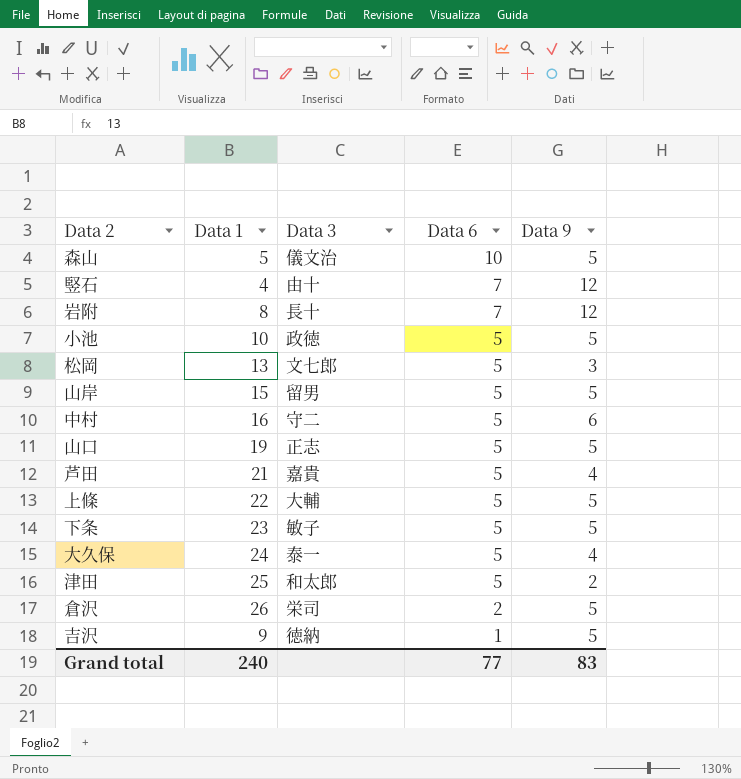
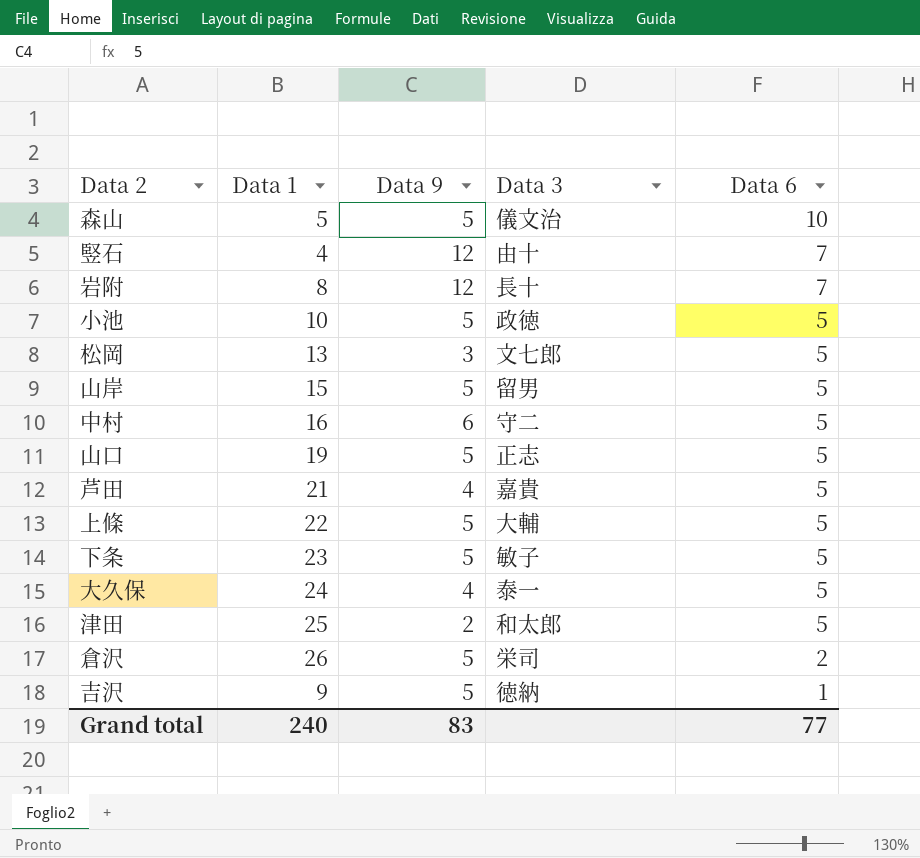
column Data 9 | position: 5 -> 3

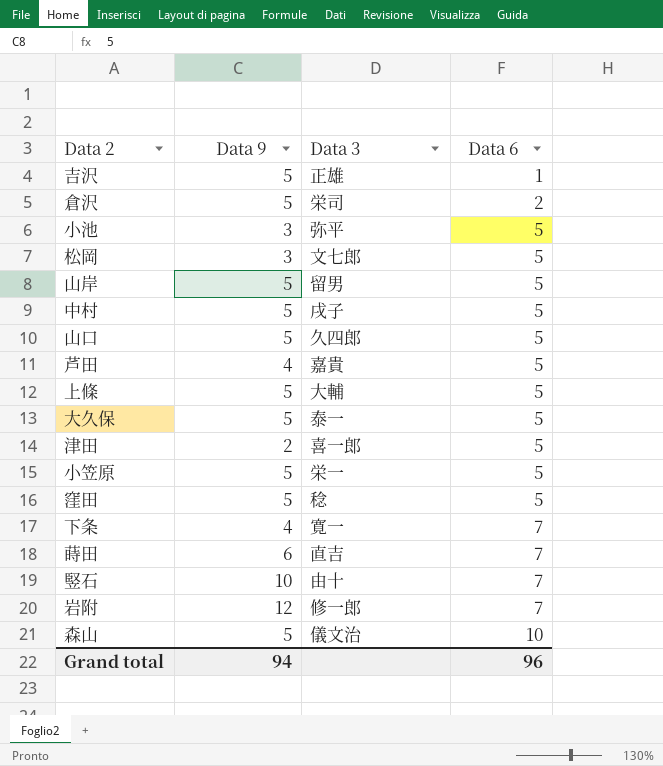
row order: Data 6 descending -> Data 6 ascending
column Data 1 | position: 2 -> none
吉沢 | Data 3: 徳納 -> 正雄
小池 | Data 9: 5 -> 3
小池 | Data 3: 政徳 -> 弥平
中村 | Data 9: 6 -> 5
中村 | Data 3: 守二 -> 戌子
山口 | Data 3: 正志 -> 久四郎
大久保 | Data 9: 4 -> 5
津田 | Data 3: 和太郎 -> 喜一郎
row 小笠原: none -> 5 | 栄一 | 5
row 窪田: none -> 5 | 稔 | 5
下条 | Data 9: 5 -> 4
下条 | Data 3: 敏子 -> 寛一
下条 | Data 6: 5 -> 7
row 蒔田: none -> 6 | 直吉 | 7
竪石 | Data 9: 12 -> 10
岩附 | Data 3: 長十 -> 修一郎
Grand total | Data 9: 83 -> 94
Grand total | Data 6: 77 -> 96

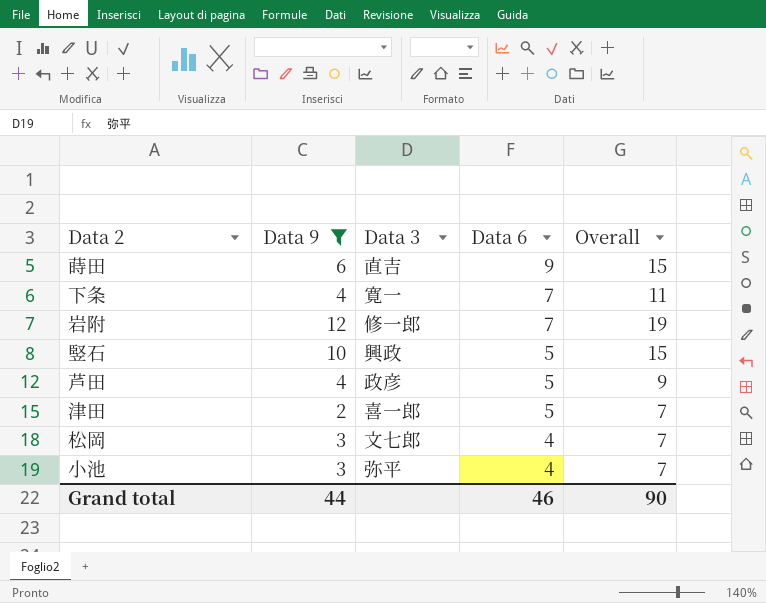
filter: none -> Data 9 != 5
row order: Data 6 ascending -> Data 6 descending
column Overall | formula: none -> [Data 9] + [Data 6]
蒔田 | Data 6: 7 -> 9
竪石 | Data 3: 由十 -> 興政
竪石 | Data 6: 7 -> 5
芦田 | Data 3: 嘉貴 -> 政彦
松岡 | Data 6: 5 -> 4
小池 | Data 6: 5 -> 4
Grand total | Data 9: 94 -> 44
Grand total | Data 6: 96 -> 46

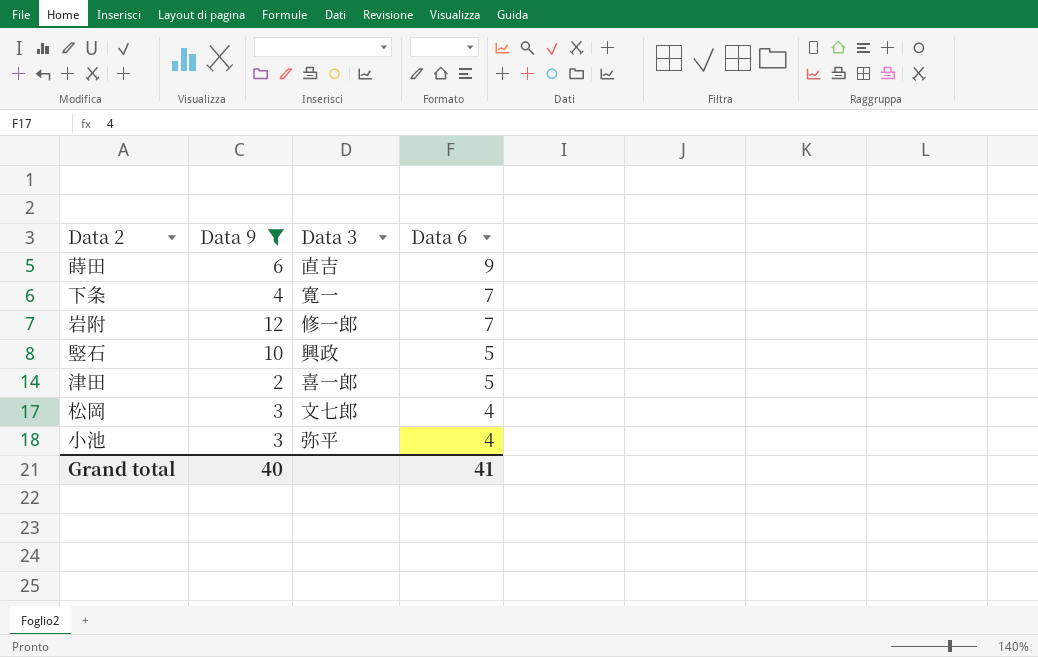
column Overall | formula: [Data 9] + [Data 6] -> none
row 芦田: 4 | 政彦 | 5 | 9 -> none
Grand total | Data 9: 44 -> 40
Grand total | Data 6: 46 -> 41

